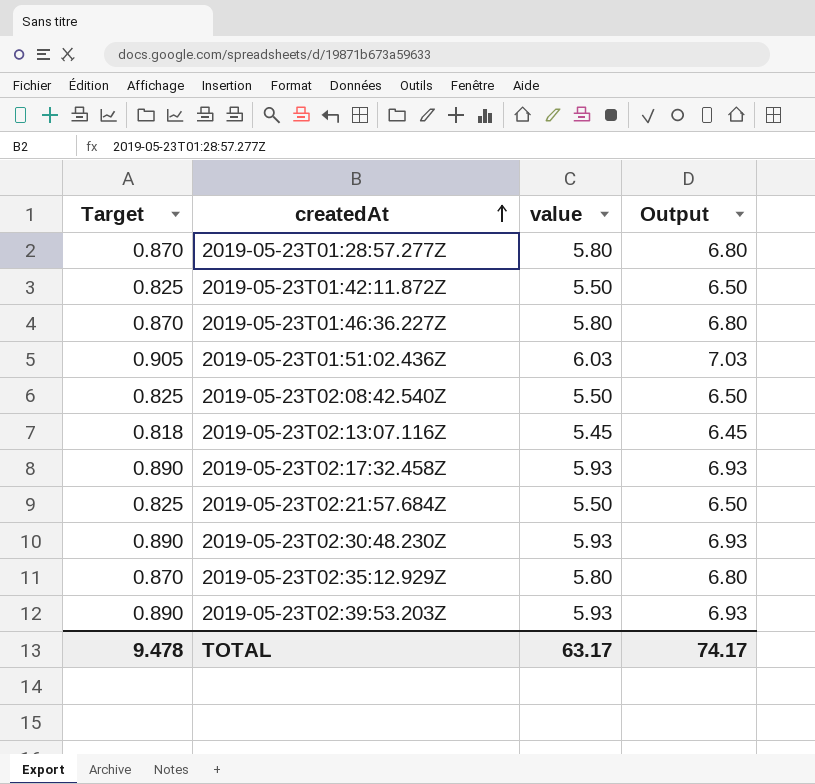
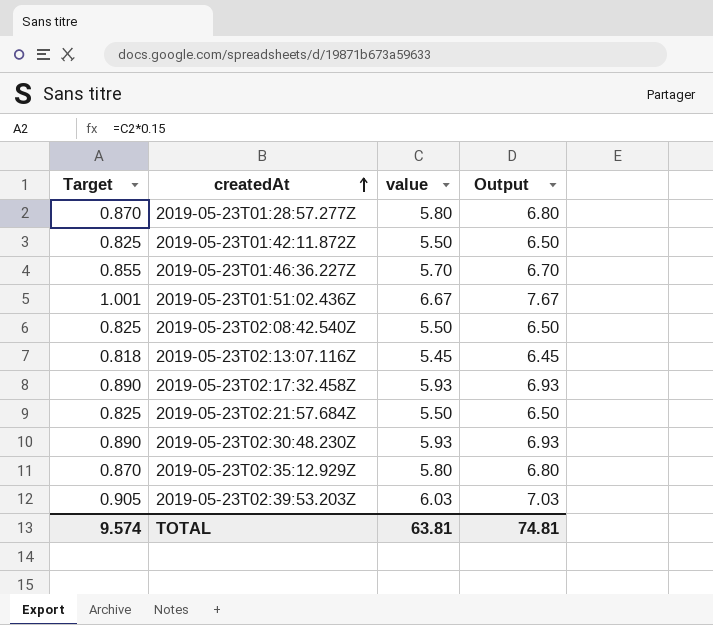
2019-05-23T01:46:36.227Z | Target: 0.870 -> 0.855
2019-05-23T01:46:36.227Z | value: 5.80 -> 5.70
2019-05-23T01:46:36.227Z | Output: 6.80 -> 6.70
2019-05-23T01:51:02.436Z | Target: 0.905 -> 1.001
2019-05-23T01:51:02.436Z | value: 6.03 -> 6.67
2019-05-23T01:51:02.436Z | Output: 7.03 -> 7.67
2019-05-23T02:39:53.203Z | Target: 0.890 -> 0.905
2019-05-23T02:39:53.203Z | value: 5.93 -> 6.03
2019-05-23T02:39:53.203Z | Output: 6.93 -> 7.03
TOTAL | Target: 9.478 -> 9.574
TOTAL | value: 63.17 -> 63.81
TOTAL | Output: 74.17 -> 74.81

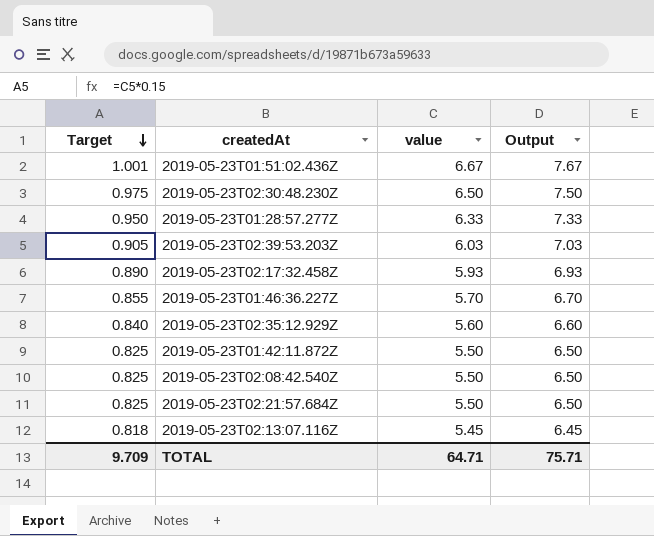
row order: createdAt ascending -> Target descending
2019-05-23T02:30:48.230Z | Target: 0.890 -> 0.975
2019-05-23T02:30:48.230Z | value: 5.93 -> 6.50
2019-05-23T02:30:48.230Z | Output: 6.93 -> 7.50
2019-05-23T01:28:57.277Z | Target: 0.870 -> 0.950
2019-05-23T01:28:57.277Z | value: 5.80 -> 6.33
2019-05-23T01:28:57.277Z | Output: 6.80 -> 7.33
2019-05-23T02:35:12.929Z | Target: 0.870 -> 0.840
2019-05-23T02:35:12.929Z | value: 5.80 -> 5.60
2019-05-23T02:35:12.929Z | Output: 6.80 -> 6.60
TOTAL | Target: 9.574 -> 9.709
TOTAL | value: 63.81 -> 64.71
TOTAL | Output: 74.81 -> 75.71

